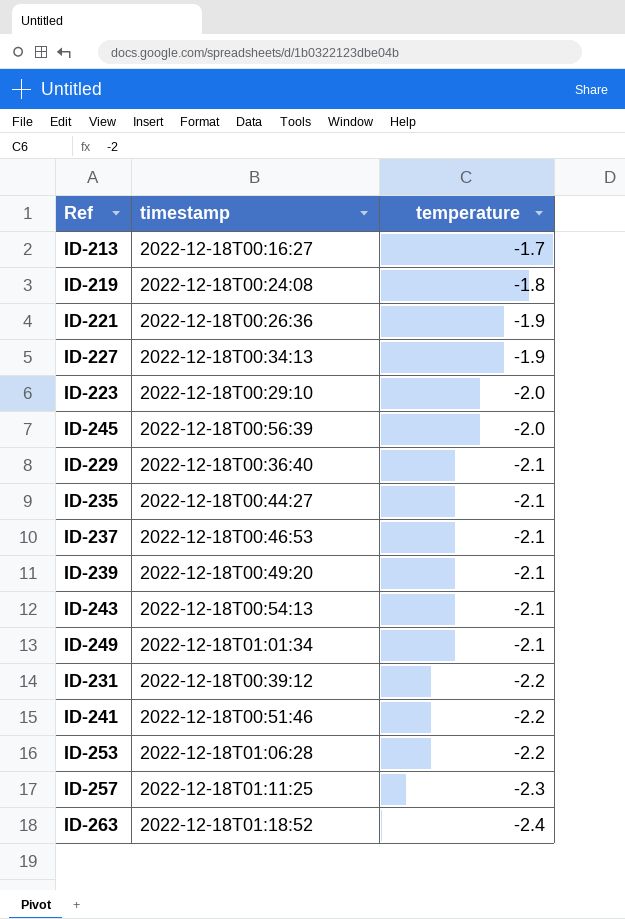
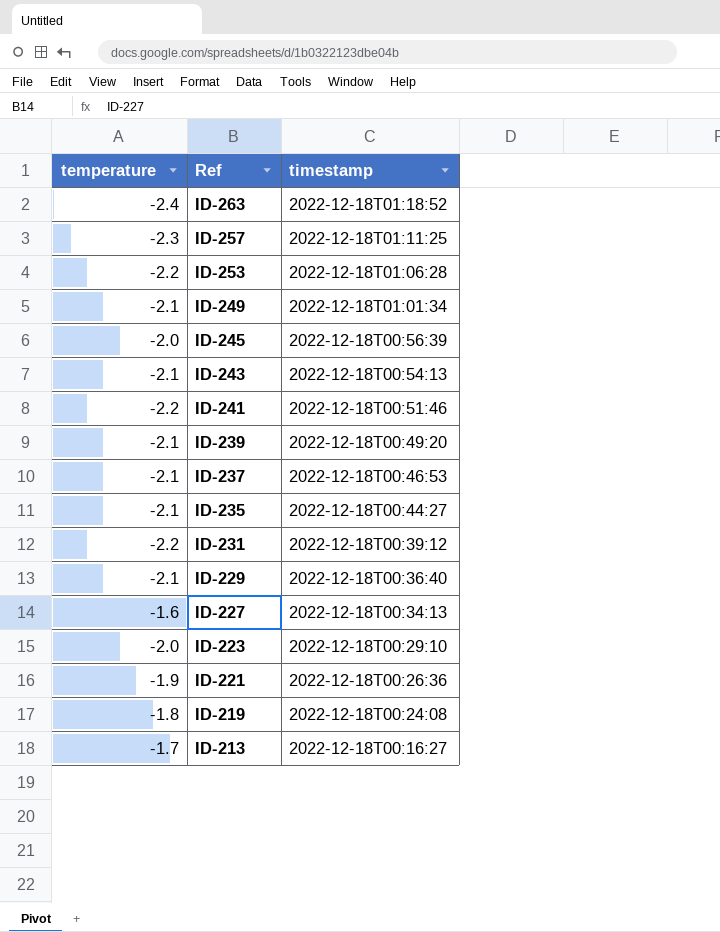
row order: temperature descending -> Ref descending
column temperature | position: 3 -> 1
ID-227 | temperature: -1.9 -> -1.6

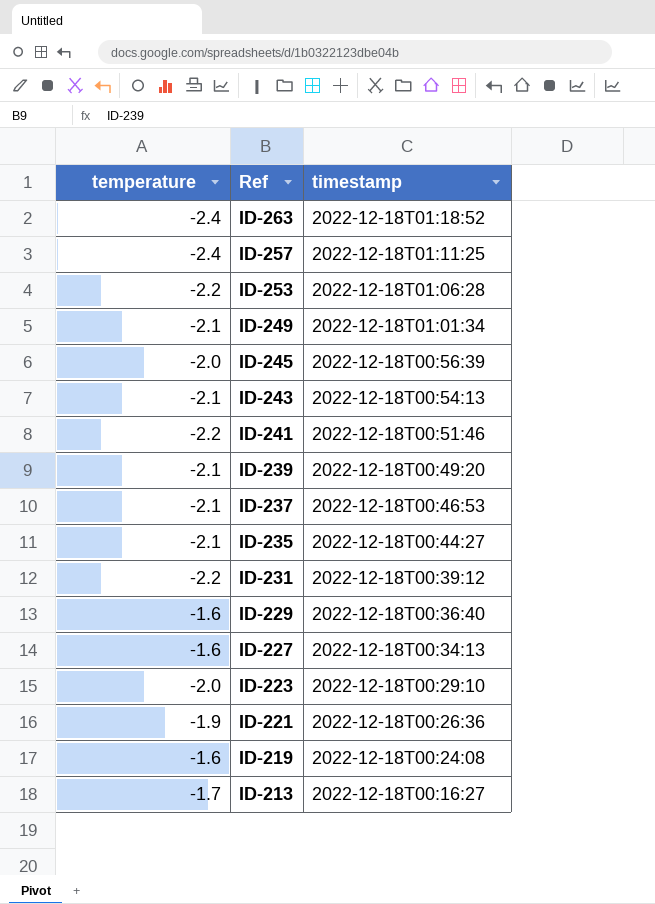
ID-257 | temperature: -2.3 -> -2.4
ID-229 | temperature: -2.1 -> -1.6
ID-219 | temperature: -1.8 -> -1.6

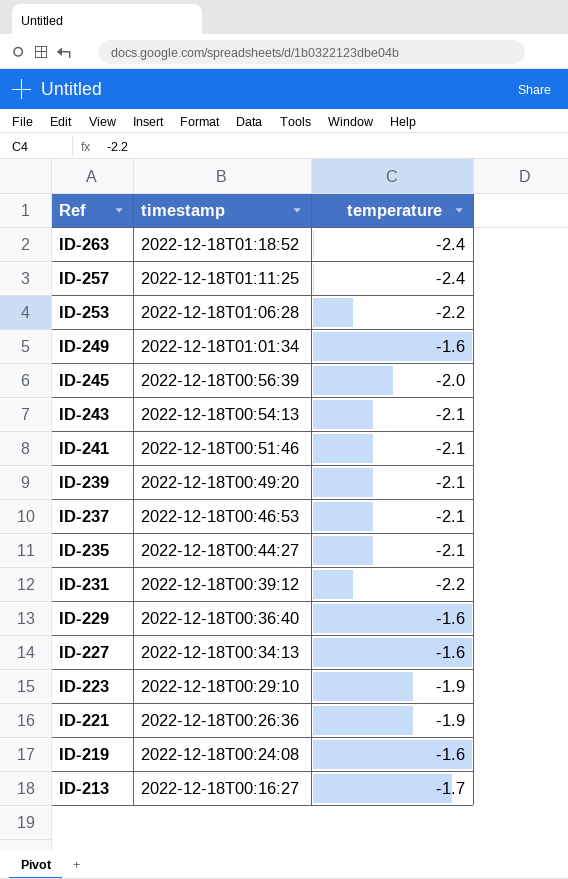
column temperature | position: 1 -> 3
ID-249 | temperature: -2.1 -> -1.6
ID-241 | temperature: -2.2 -> -2.1
ID-223 | temperature: -2.0 -> -1.9

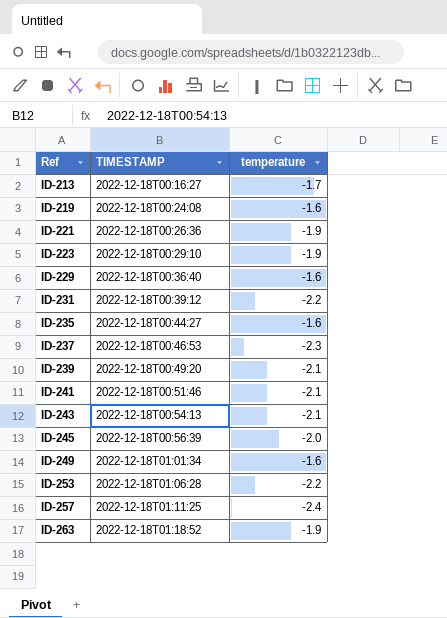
row order: Ref descending -> Ref ascending
column name: timestamp -> TIMESTAMP
row ID-227: 2022-12-18T00:34:13 | -1.6 -> none
ID-235 | temperature: -2.1 -> -1.6
ID-237 | temperature: -2.1 -> -2.3
ID-263 | temperature: -2.4 -> -1.9

